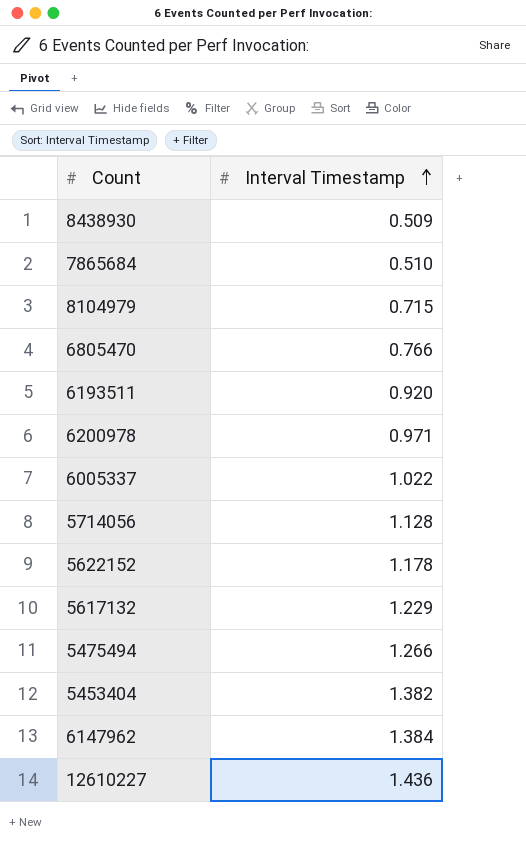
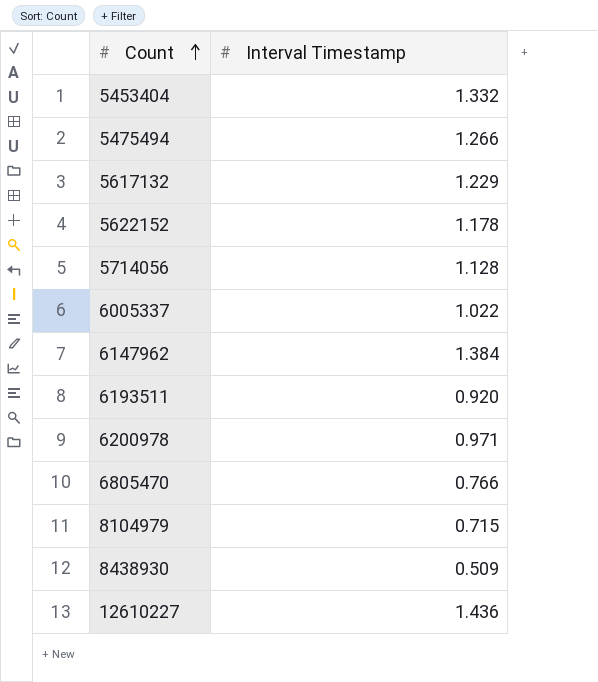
row order: Interval Timestamp ascending -> Count ascending
row 7865684: 0.510 -> none
5453404 | Interval Timestamp: 1.382 -> 1.332

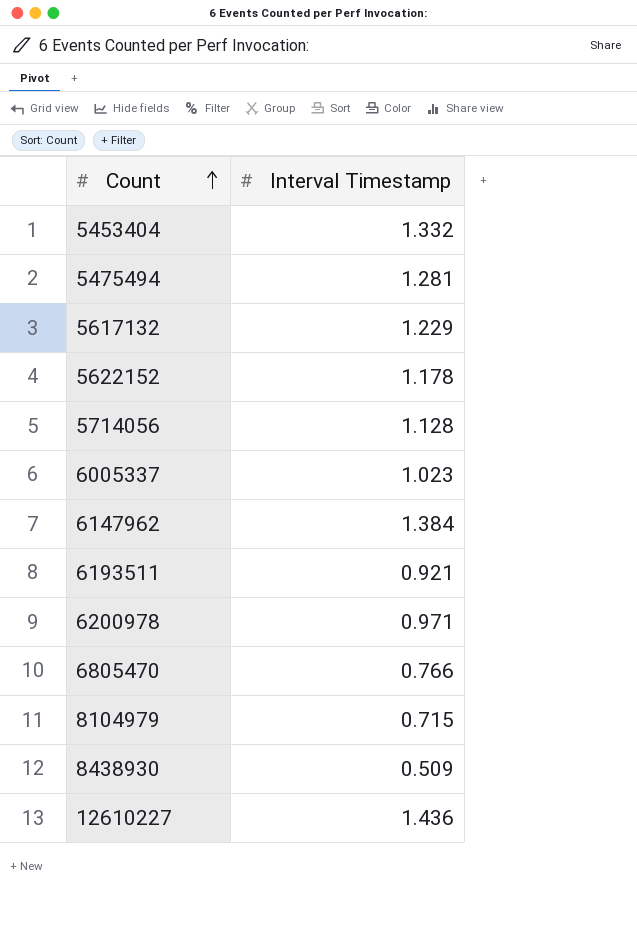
5475494 | Interval Timestamp: 1.266 -> 1.281
6005337 | Interval Timestamp: 1.022 -> 1.023
6193511 | Interval Timestamp: 0.920 -> 0.921

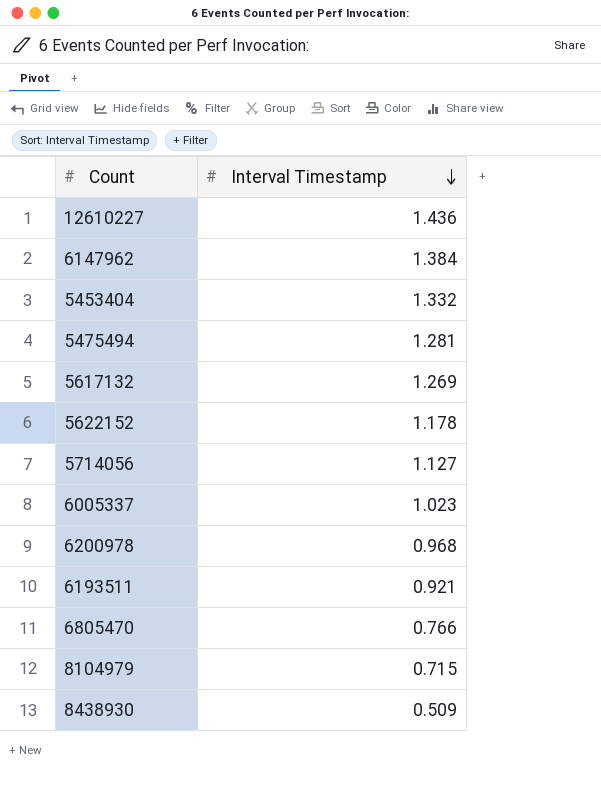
row order: Count ascending -> Interval Timestamp descending
5617132 | Interval Timestamp: 1.229 -> 1.269
5714056 | Interval Timestamp: 1.128 -> 1.127
6200978 | Interval Timestamp: 0.971 -> 0.968

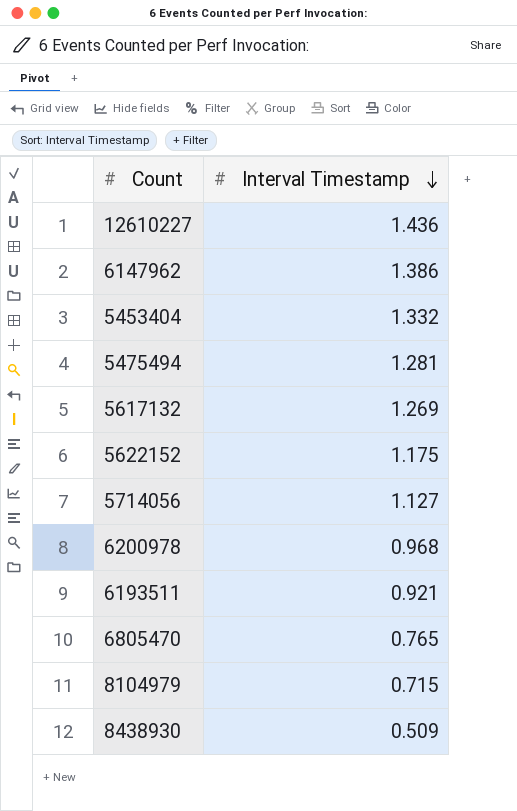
row 6005337: 1.023 -> none
6147962 | Interval Timestamp: 1.384 -> 1.386
5622152 | Interval Timestamp: 1.178 -> 1.175
6805470 | Interval Timestamp: 0.766 -> 0.765

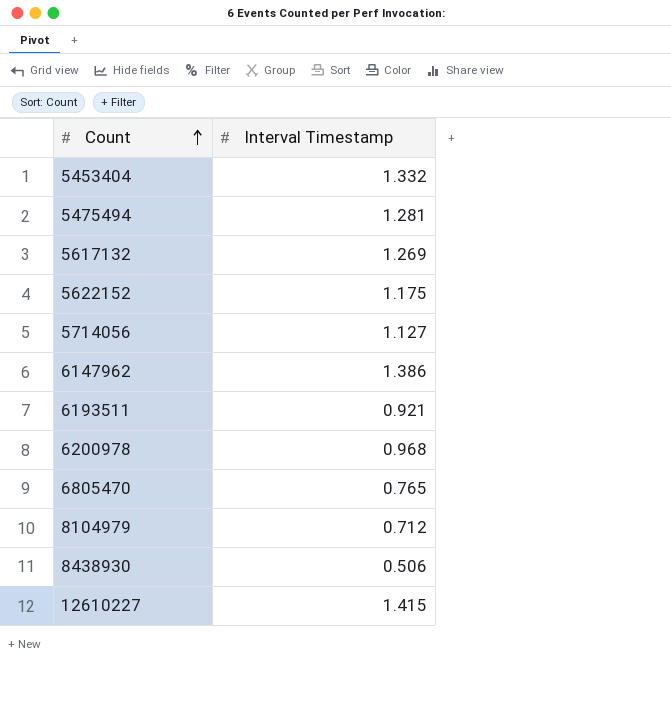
row order: Interval Timestamp descending -> Count ascending
8104979 | Interval Timestamp: 0.715 -> 0.712
8438930 | Interval Timestamp: 0.509 -> 0.506
12610227 | Interval Timestamp: 1.436 -> 1.415

